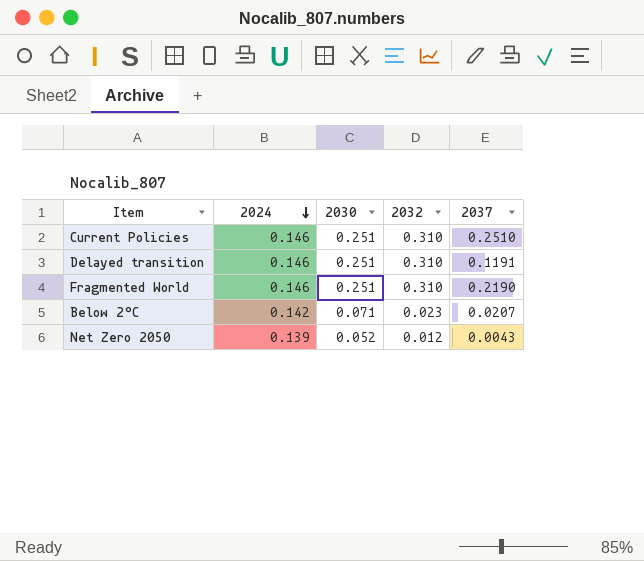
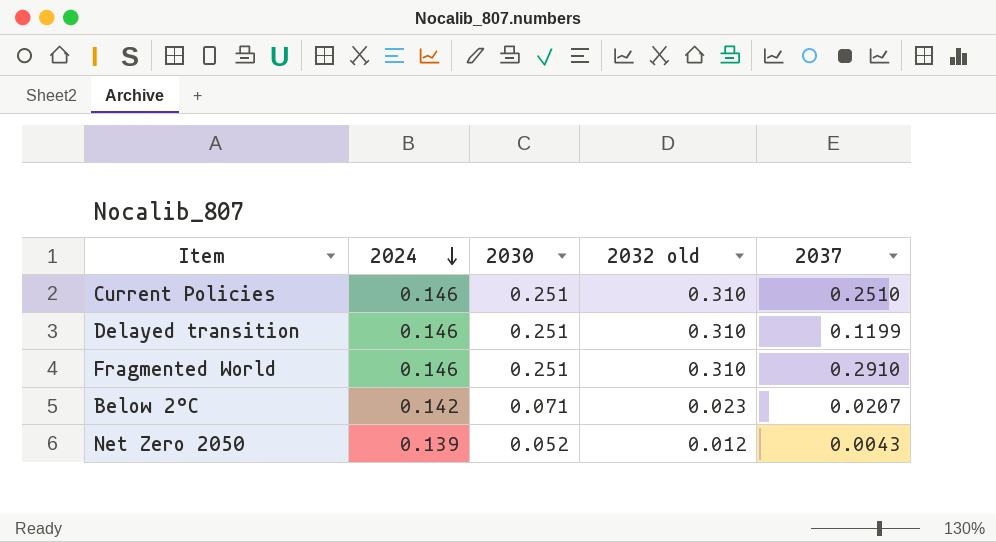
column name: 2032 -> 2032 old
Delayed transition | 2037: 0.1191 -> 0.1199
Fragmented World | 2037: 0.2190 -> 0.2910

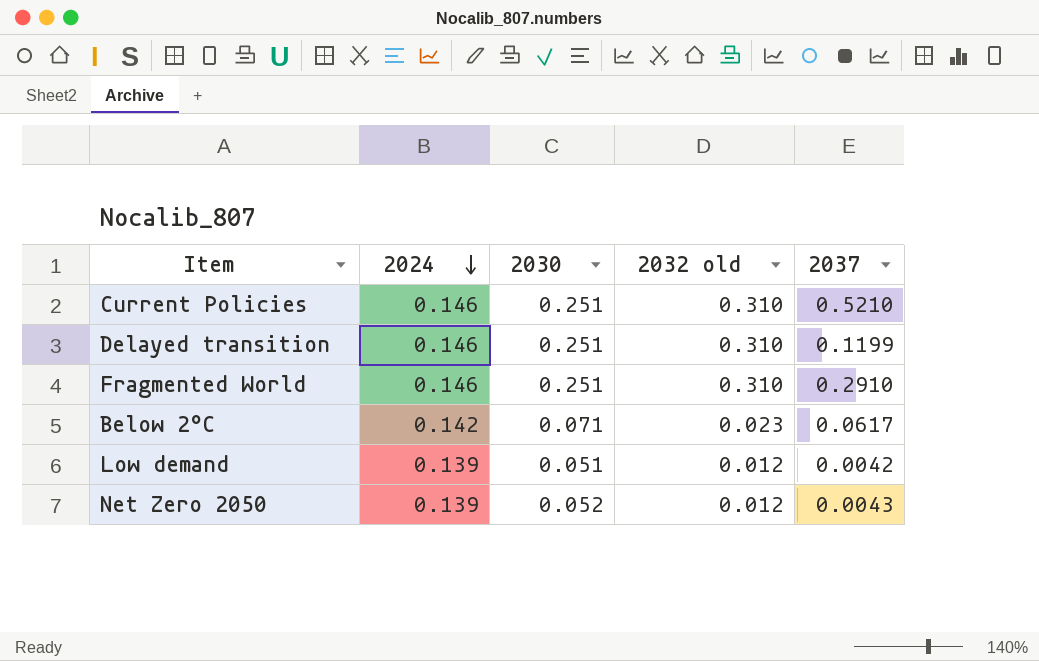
Current Policies | 2037: 0.2510 -> 0.5210
Below 2°C | 2037: 0.0207 -> 0.0617
row Low demand: none -> 0.139 | 0.051 | 0.012 | 0.0042

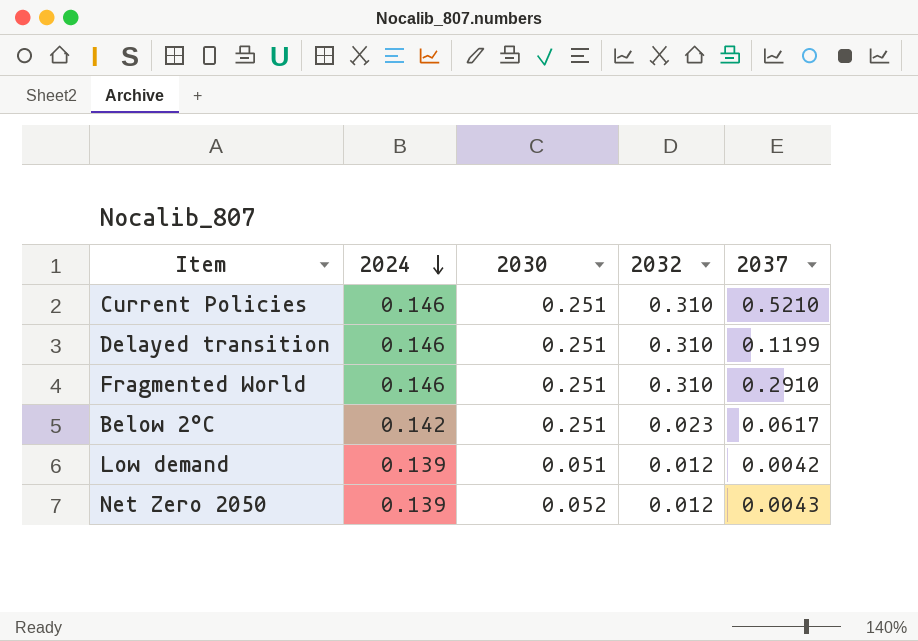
column name: 2032 old -> 2032
Below 2°C | 2030: 0.071 -> 0.251

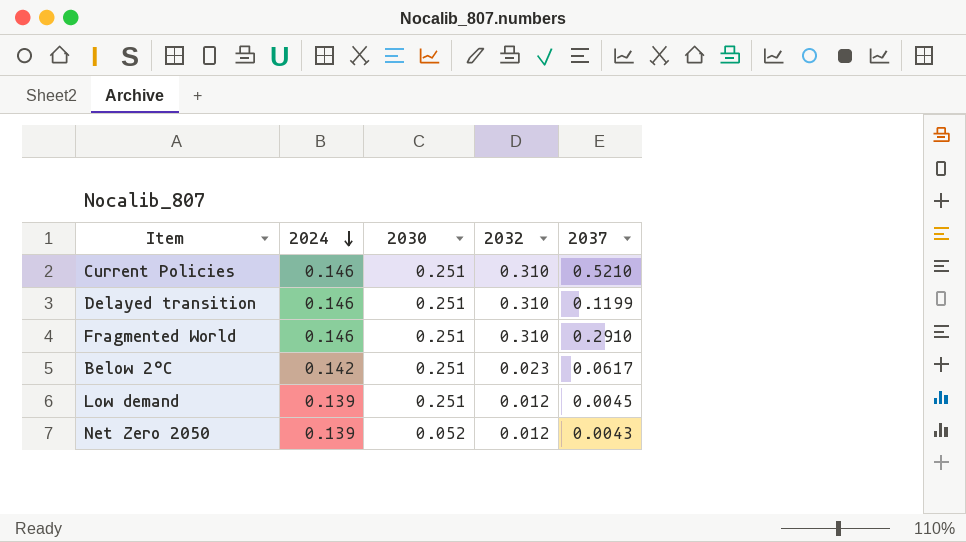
Low demand | 2030: 0.051 -> 0.251
Low demand | 2037: 0.0042 -> 0.0045

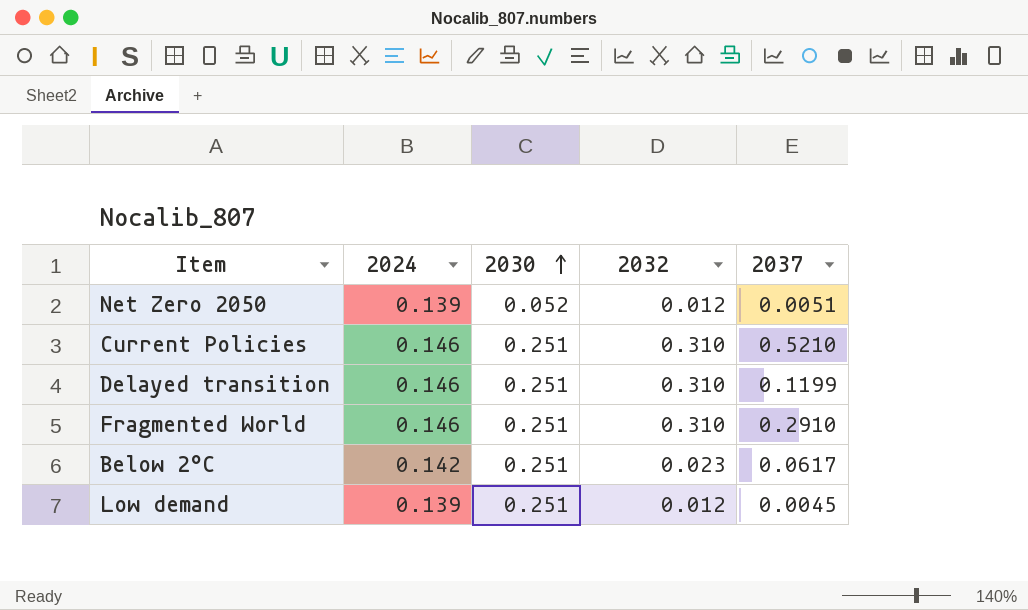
row order: 2024 descending -> 2030 ascending
Net Zero 2050 | 2037: 0.0043 -> 0.0051

